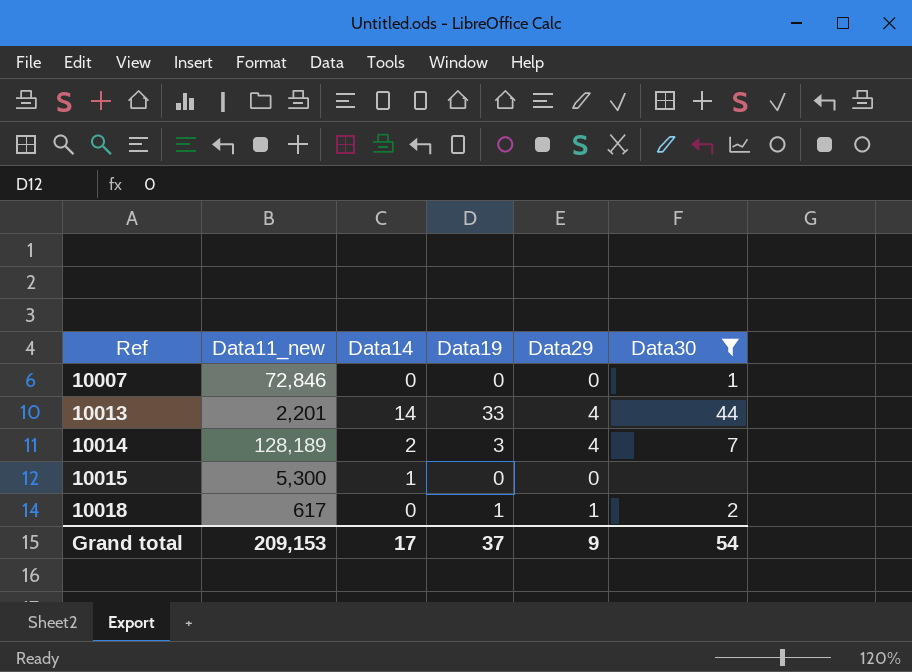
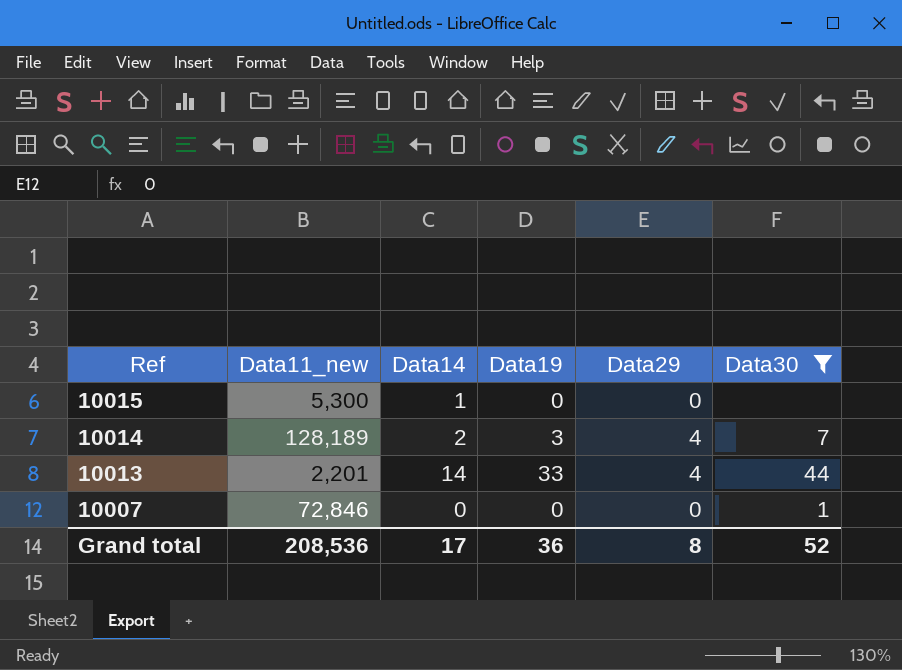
row order: Ref ascending -> Ref descending
row 10018: 617 | 0 | 1 | 1 | 2 -> none
Grand total | Data11_new: 209,153 -> 208,536
Grand total | Data19: 37 -> 36
Grand total | Data29: 9 -> 8
Grand total | Data30: 54 -> 52

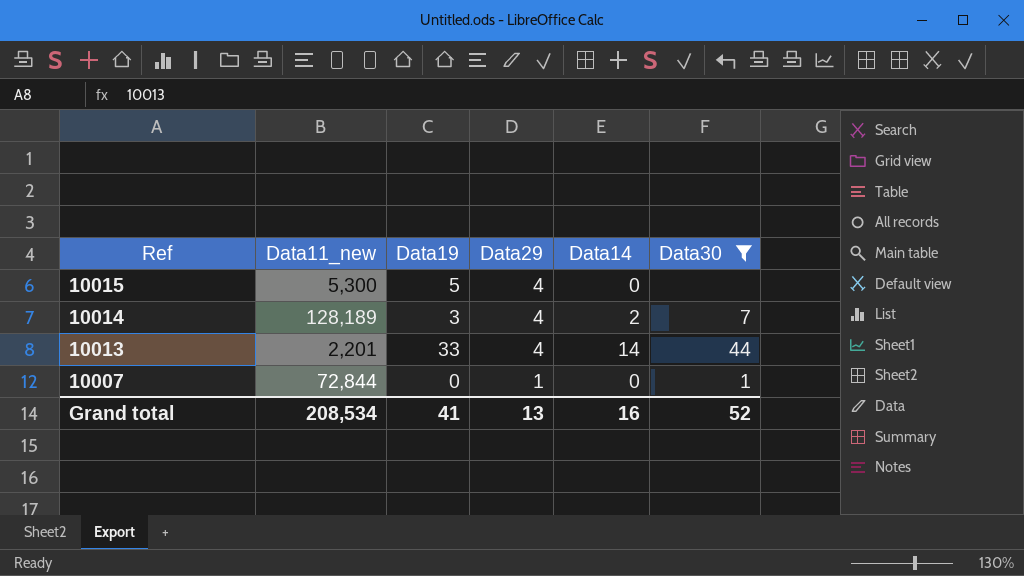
column Data14 | position: 3 -> 5
10015 | Data19: 0 -> 5
10015 | Data29: 0 -> 4
10015 | Data14: 1 -> 0
10007 | Data11_new: 72,846 -> 72,844
10007 | Data29: 0 -> 1
Grand total | Data11_new: 208,536 -> 208,534
Grand total | Data19: 36 -> 41
Grand total | Data29: 8 -> 13
Grand total | Data14: 17 -> 16

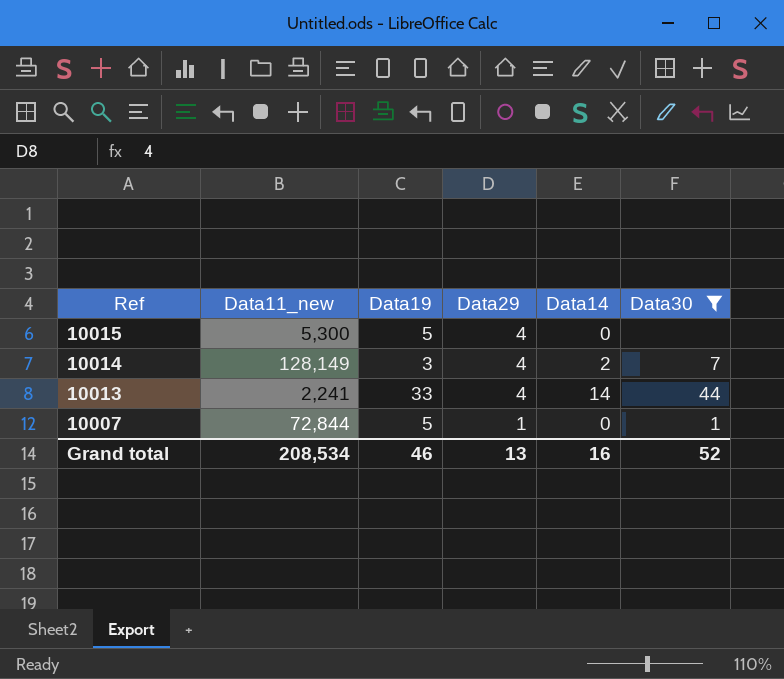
10014 | Data11_new: 128,189 -> 128,149
10013 | Data11_new: 2,201 -> 2,241
10007 | Data19: 0 -> 5
Grand total | Data19: 41 -> 46

